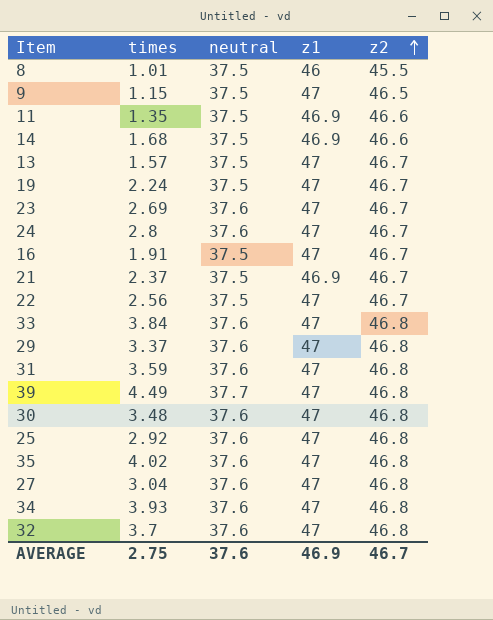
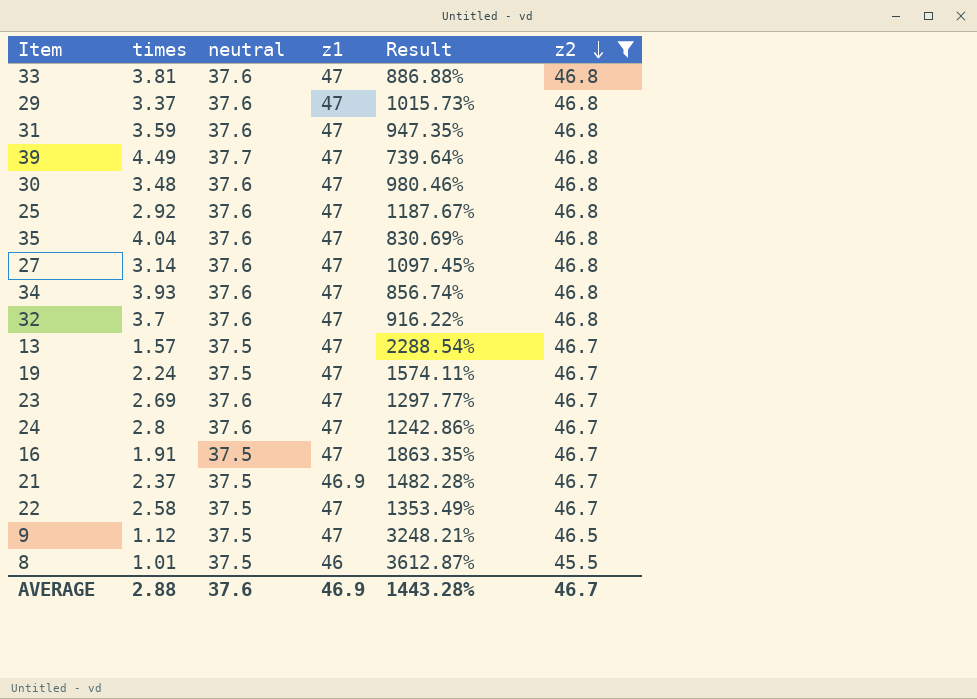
filter: none -> z2 != 46.6
row order: z2 ascending -> z2 descending
column Result | formula: none -> ([neutral] - [times]) / [times]
33 | times: 3.84 -> 3.81
35 | times: 4.02 -> 4.04
27 | times: 3.04 -> 3.14
22 | times: 2.56 -> 2.58
9 | times: 1.15 -> 1.12
AVERAGE | times: 2.75 -> 2.88

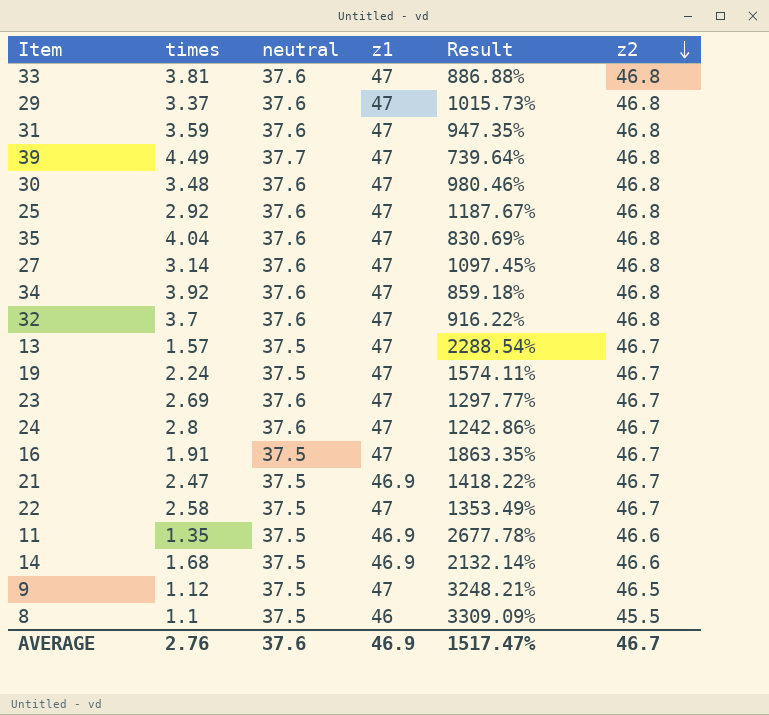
filter: z2 != 46.6 -> none
34 | times: 3.93 -> 3.92
34 | Result: 856.74% -> 859.18%
21 | times: 2.37 -> 2.47
21 | Result: 1482.28% -> 1418.22%
8 | times: 1.01 -> 1.1
8 | Result: 3612.87% -> 3309.09%
AVERAGE | times: 2.88 -> 2.76
AVERAGE | Result: 1443.28% -> 1517.47%

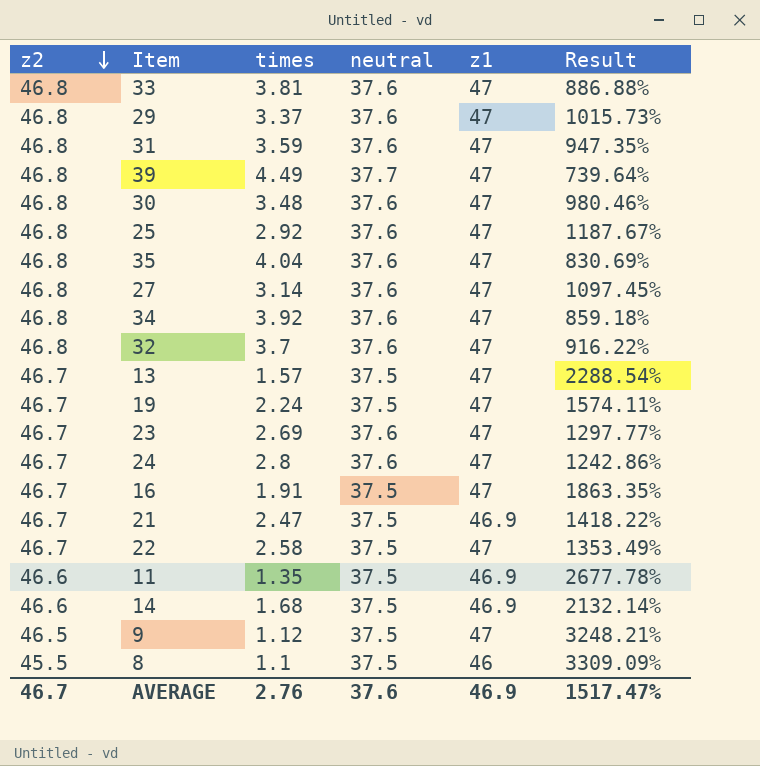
column z2 | position: 6 -> 1

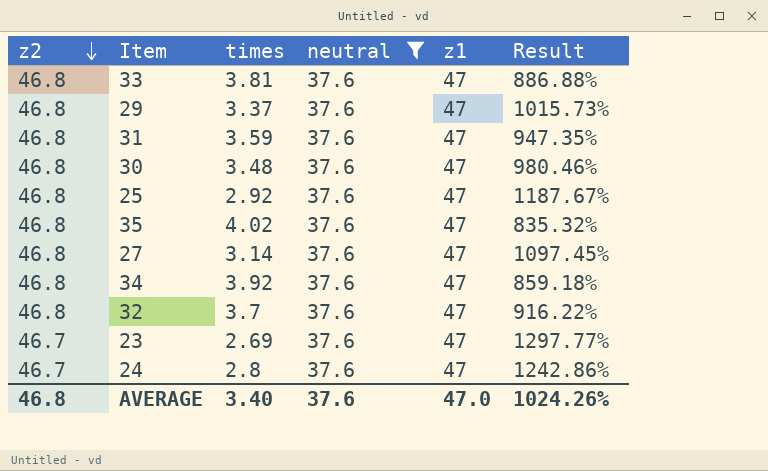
filter: none -> neutral = 37.6
35 | times: 4.04 -> 4.02
35 | Result: 830.69% -> 835.32%
AVERAGE | z2: 46.7 -> 46.8
AVERAGE | times: 2.76 -> 3.40
AVERAGE | z1: 46.9 -> 47.0
AVERAGE | Result: 1517.47% -> 1024.26%

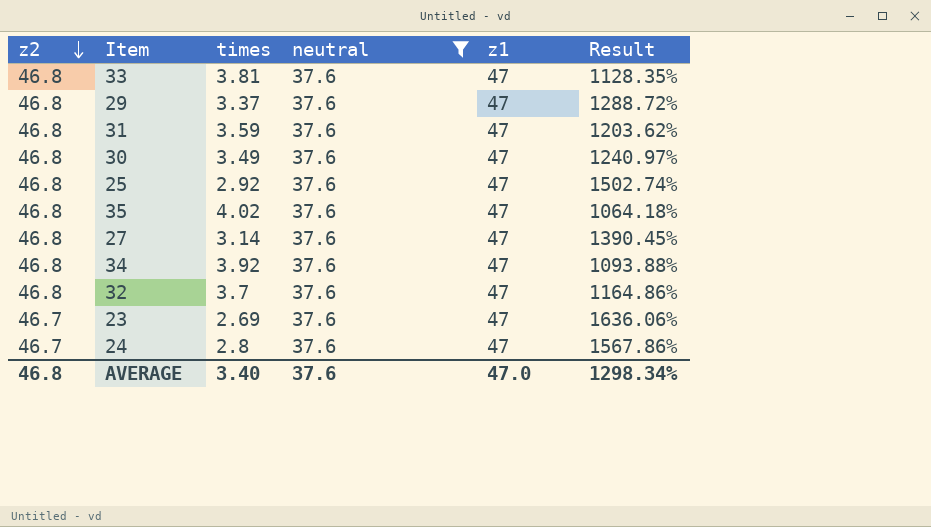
column Result | formula: ([neutral] - [times]) / [times] -> ([z2] - [times]) / [times]
30 | times: 3.48 -> 3.49
AVERAGE | Result: 1024.26% -> 1298.34%

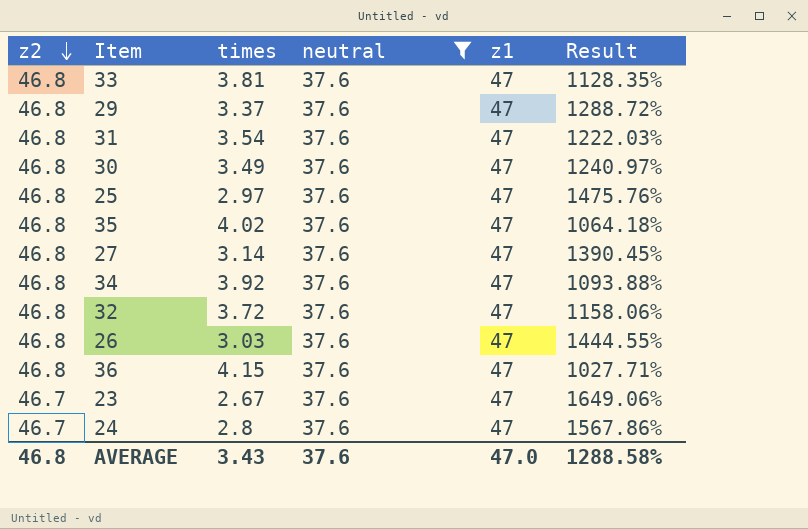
31 | times: 3.59 -> 3.54
31 | Result: 1203.62% -> 1222.03%
25 | times: 2.92 -> 2.97
25 | Result: 1502.74% -> 1475.76%
32 | times: 3.7 -> 3.72
32 | Result: 1164.86% -> 1158.06%
row 26: none -> 46.8 | 3.03 | 37.6 | 47 | 1444.55%
row 36: none -> 46.8 | 4.15 | 37.6 | 47 | 1027.71%
23 | times: 2.69 -> 2.67
23 | Result: 1636.06% -> 1649.06%
AVERAGE | times: 3.40 -> 3.43
AVERAGE | Result: 1298.34% -> 1288.58%

